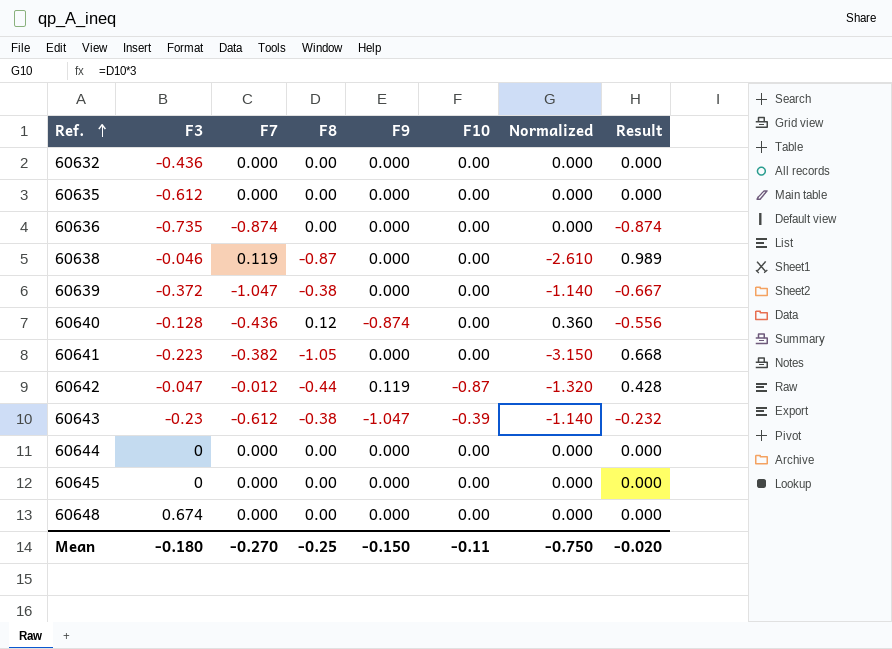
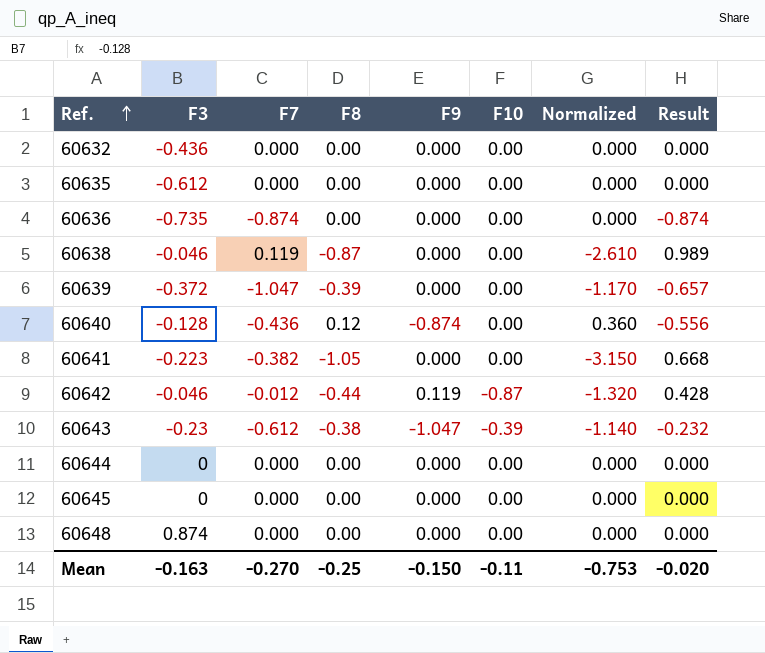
60639 | F8: -0.38 -> -0.39
60639 | Normalized: -1.140 -> -1.170
60639 | Result: -0.667 -> -0.657
60642 | F3: -0.047 -> -0.046
60648 | F3: 0.674 -> 0.874
Mean | F3: -0.180 -> -0.163
Mean | Normalized: -0.750 -> -0.753

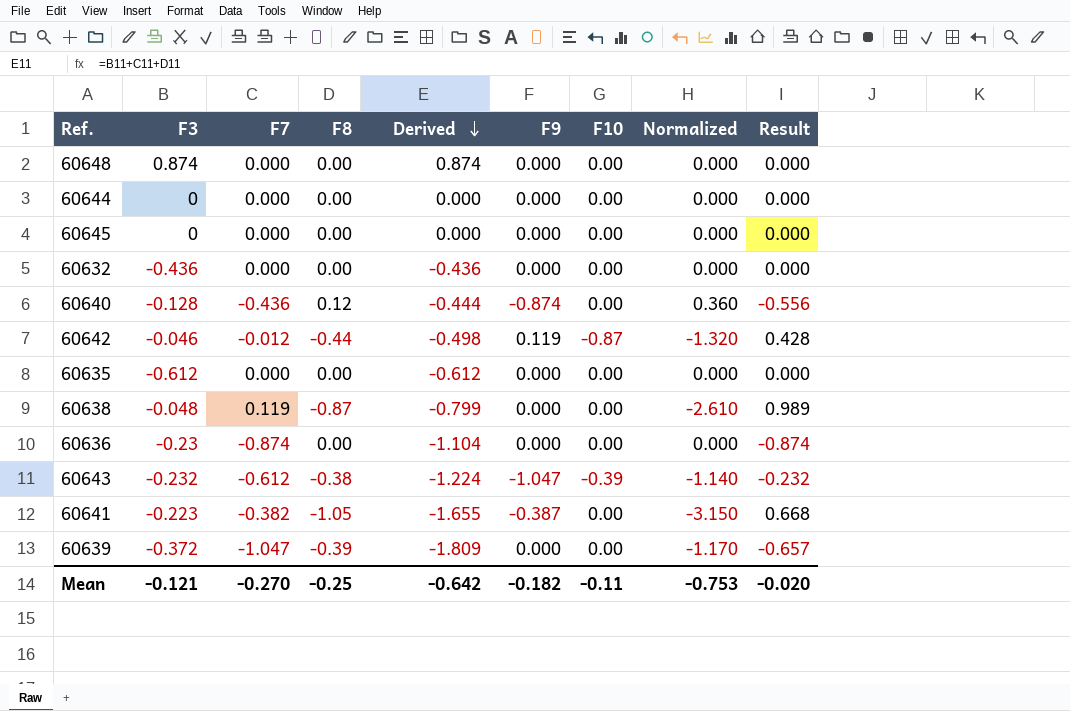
row order: Ref. ascending -> Derived descending
column Derived | formula: none -> [F3] + [F7] + [F8]
60638 | F3: -0.046 -> -0.048
60636 | F3: -0.735 -> -0.23
60643 | F3: -0.23 -> -0.232
60641 | F9: 0.000 -> -0.387
Mean | F3: -0.163 -> -0.121
Mean | F9: -0.150 -> -0.182

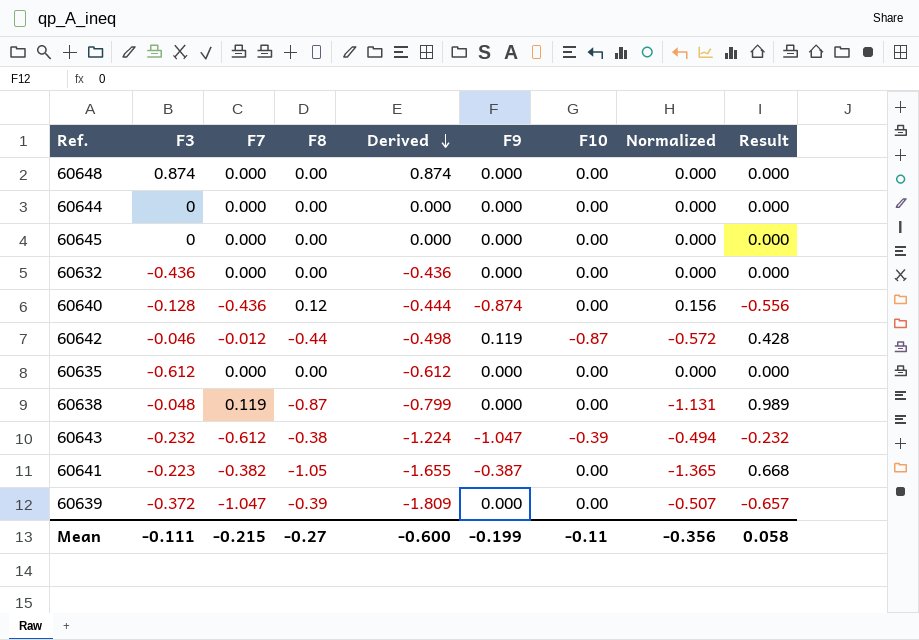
column Normalized | formula: [F8] * 3 -> [F8] * 1.3
row 60636: -0.23 | -0.874 | 0.00 | -1.104 | 0.000 | 0.00 | 0.000 | -0.874 -> none
Mean | F3: -0.121 -> -0.111
Mean | F7: -0.270 -> -0.215
Mean | F8: -0.25 -> -0.27
Mean | Derived: -0.642 -> -0.600
Mean | F9: -0.182 -> -0.199
Mean | Normalized: -0.753 -> -0.356
Mean | Result: -0.020 -> 0.058

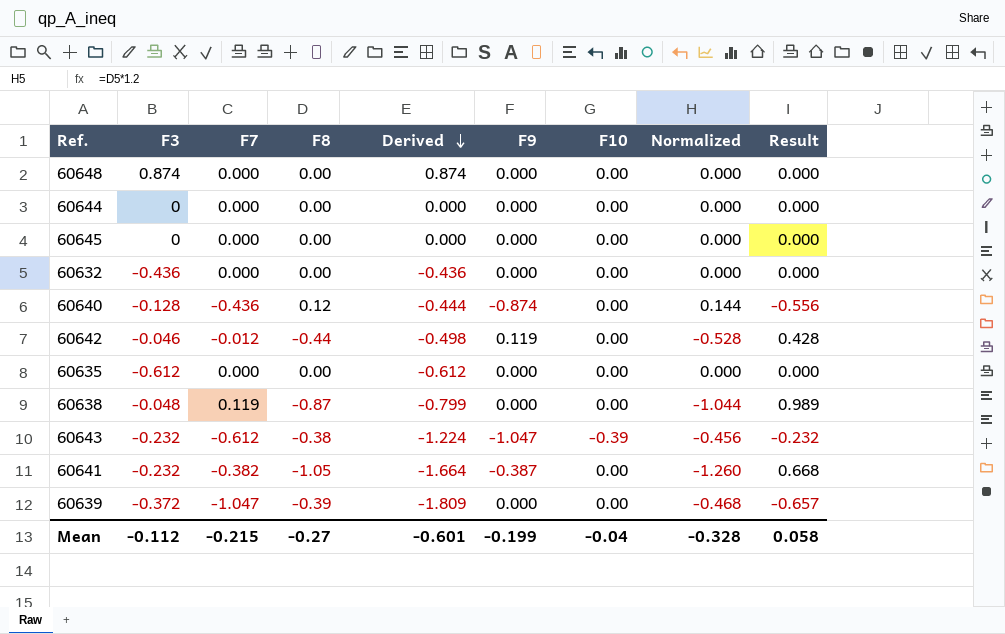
column Normalized | formula: [F8] * 1.3 -> [F8] * 1.2
60642 | F10: -0.87 -> 0.00
60641 | F3: -0.223 -> -0.232
60641 | Derived: -1.655 -> -1.664
Mean | F3: -0.111 -> -0.112
Mean | Derived: -0.600 -> -0.601
Mean | F10: -0.11 -> -0.04
Mean | Normalized: -0.356 -> -0.328

